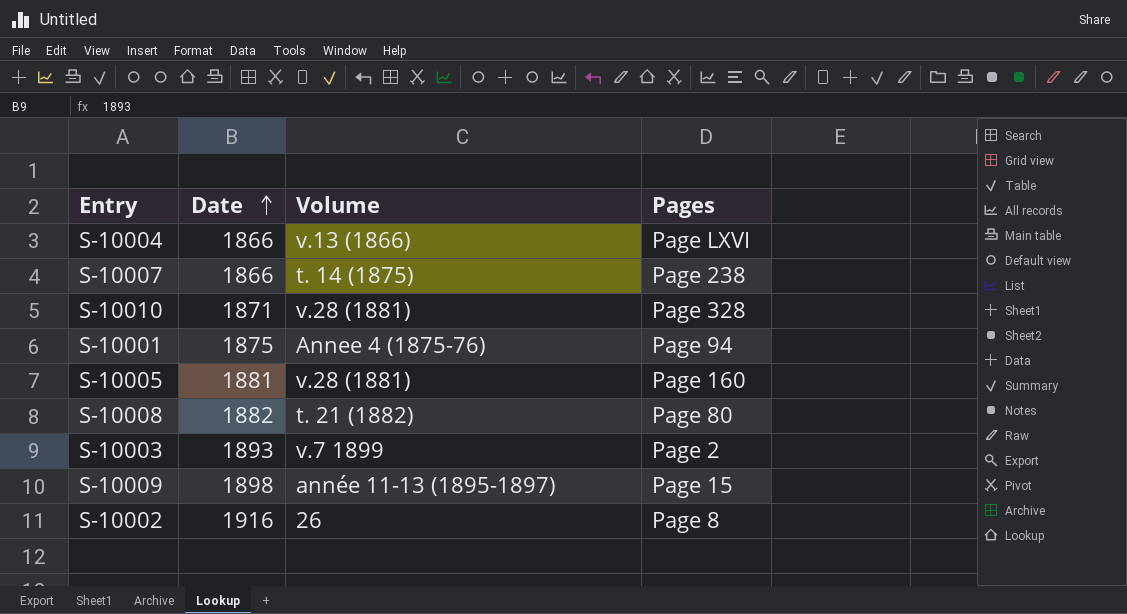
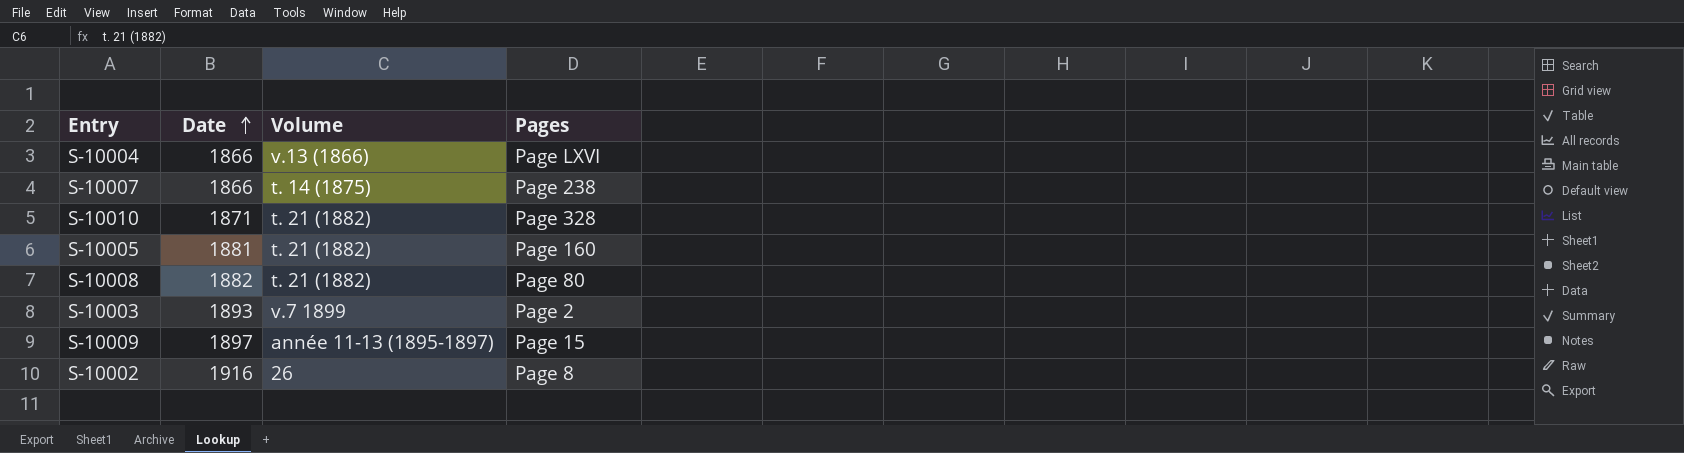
row S-10001: 1875 | Annee 4 (1875-76) | Page 94 -> none
S-10010 | Volume: v.28 (1881) -> t. 21 (1882)
S-10005 | Volume: v.28 (1881) -> t. 21 (1882)
S-10009 | Date: 1898 -> 1897

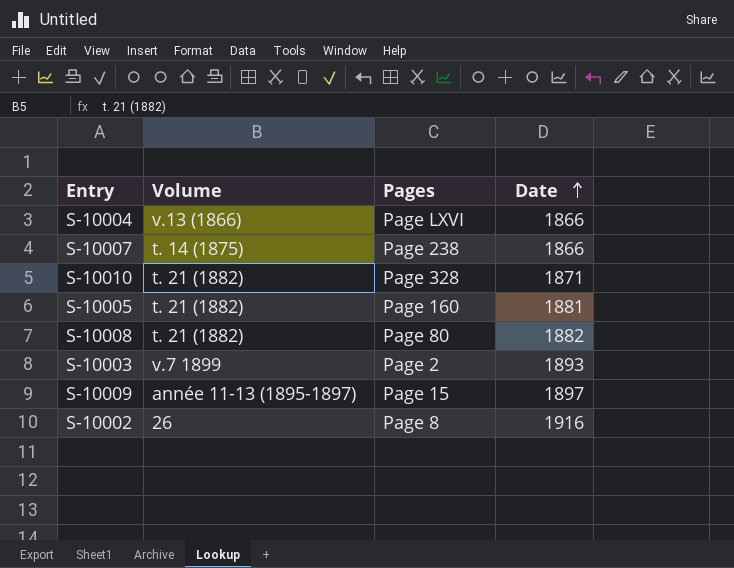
column Date | position: 2 -> 4

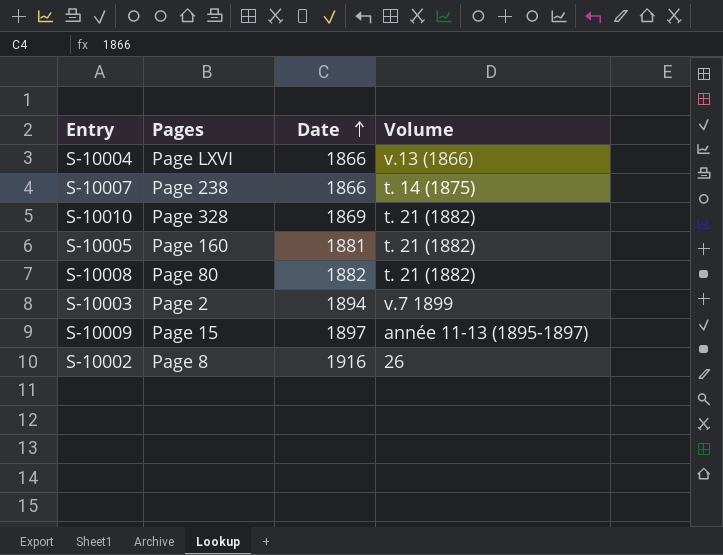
column Volume | position: 2 -> 4
S-10010 | Date: 1871 -> 1869
S-10003 | Date: 1893 -> 1894

